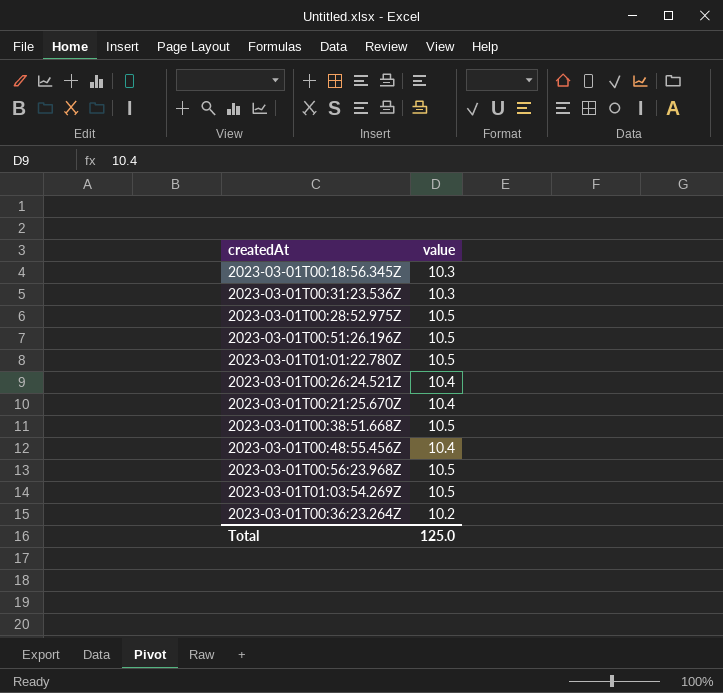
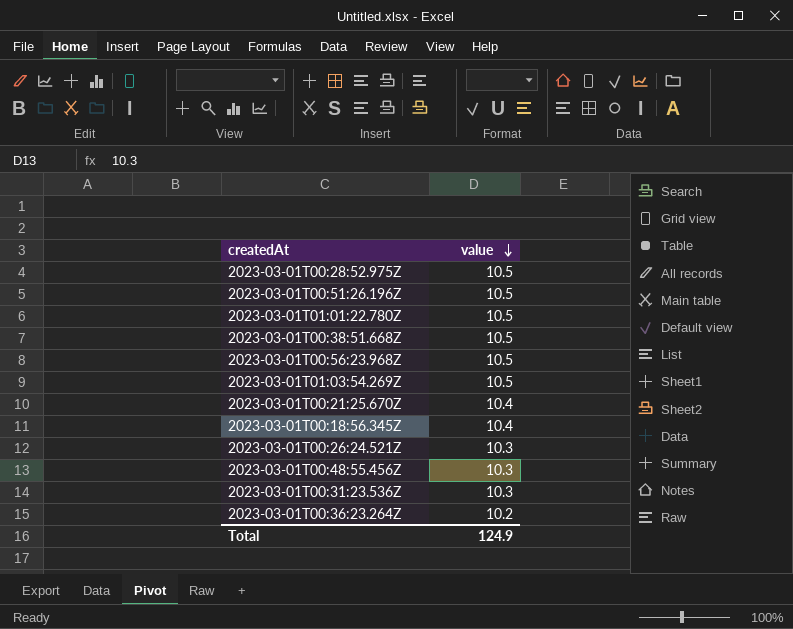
row order: none -> value descending
2023-03-01T00:18:56.345Z | value: 10.3 -> 10.4
2023-03-01T00:26:24.521Z | value: 10.4 -> 10.3
2023-03-01T00:48:55.456Z | value: 10.4 -> 10.3
Total | value: 125.0 -> 124.9

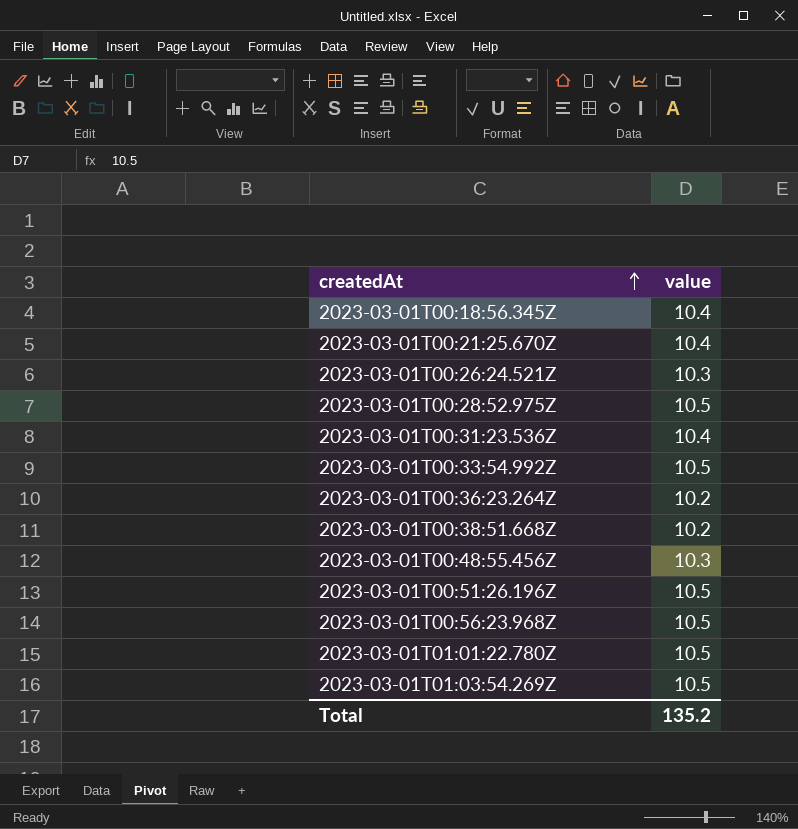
row order: value descending -> createdAt ascending
2023-03-01T00:31:23.536Z | value: 10.3 -> 10.4
row 2023-03-01T00:33:54.992Z: none -> 10.5
2023-03-01T00:38:51.668Z | value: 10.5 -> 10.2
Total | value: 124.9 -> 135.2

